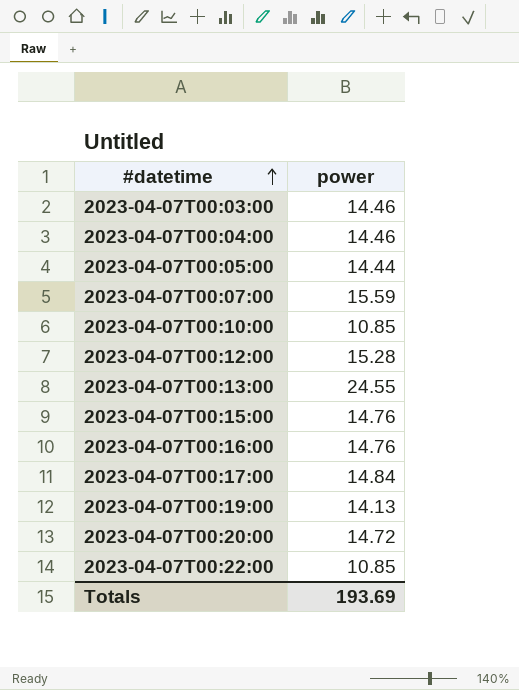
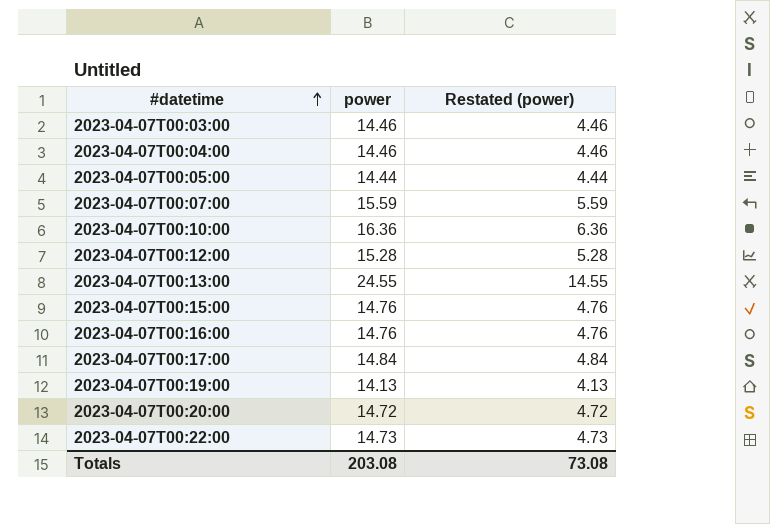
column Restated (power) | formula: none -> [power] - 10
2023-04-07T00:10:00 | power: 10.85 -> 16.36
2023-04-07T00:22:00 | power: 10.85 -> 14.73
Totals | power: 193.69 -> 203.08

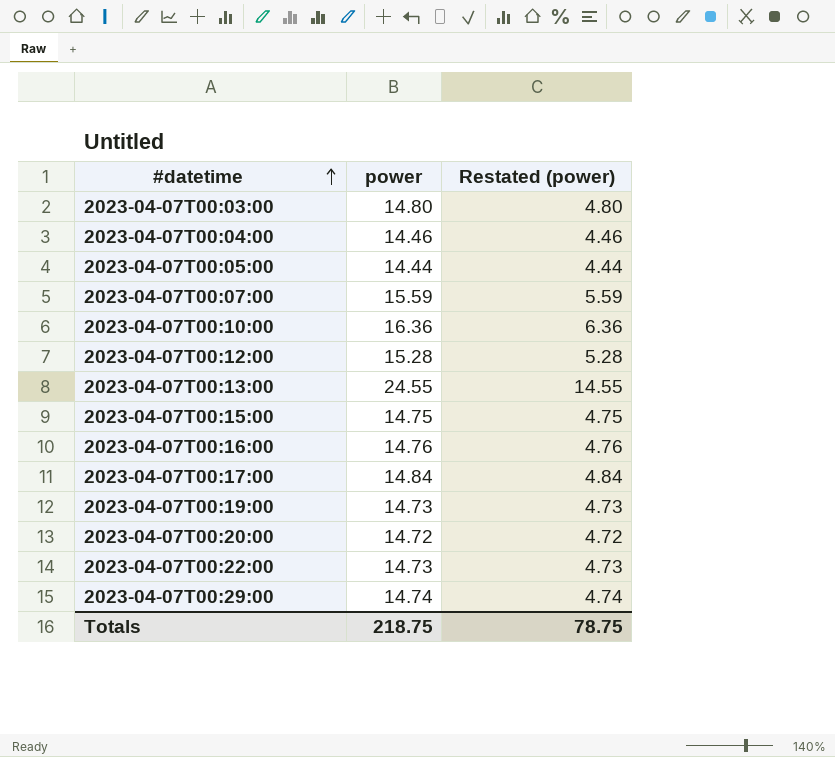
2023-04-07T00:03:00 | power: 14.46 -> 14.80
2023-04-07T00:03:00 | Restated (power): 4.46 -> 4.80
2023-04-07T00:15:00 | power: 14.76 -> 14.75
2023-04-07T00:15:00 | Restated (power): 4.76 -> 4.75
2023-04-07T00:19:00 | power: 14.13 -> 14.73
2023-04-07T00:19:00 | Restated (power): 4.13 -> 4.73
row 2023-04-07T00:29:00: none -> 14.74 | 4.74
Totals | power: 203.08 -> 218.75
Totals | Restated (power): 73.08 -> 78.75

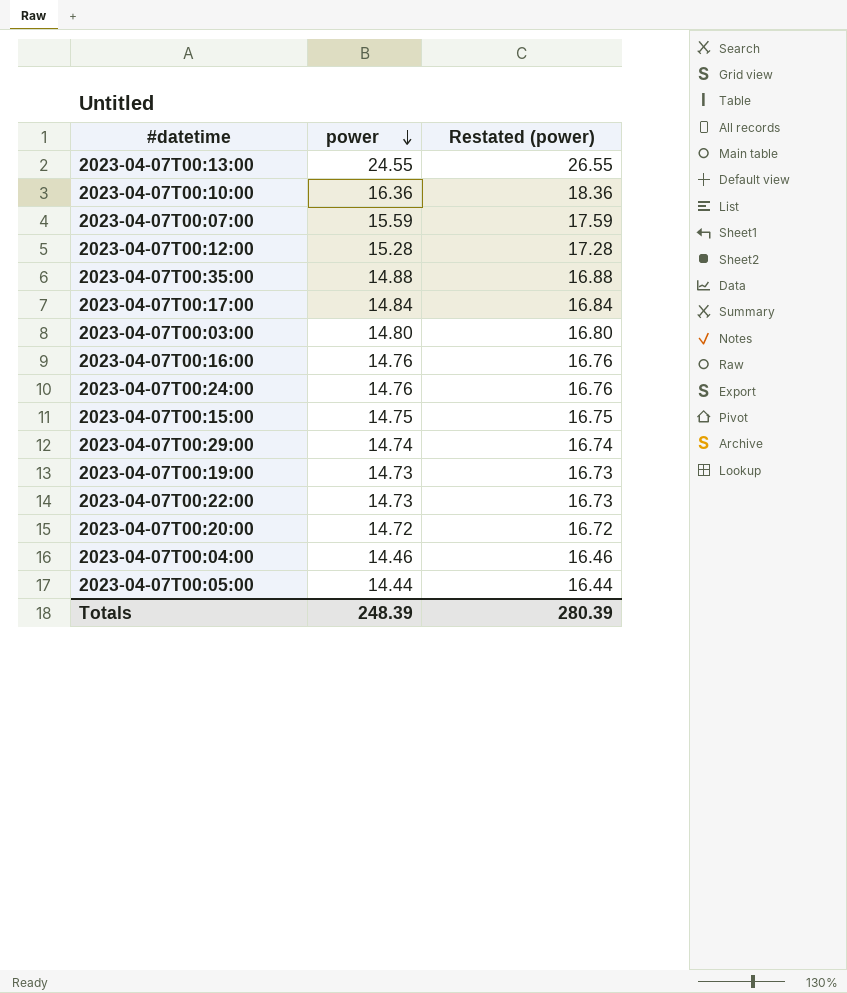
row order: #datetime ascending -> power descending
column Restated (power) | formula: [power] - 10 -> [power] + 2
row 2023-04-07T00:35:00: none -> 14.88 | 16.88
row 2023-04-07T00:24:00: none -> 14.76 | 16.76
Totals | power: 218.75 -> 248.39
Totals | Restated (power): 78.75 -> 280.39

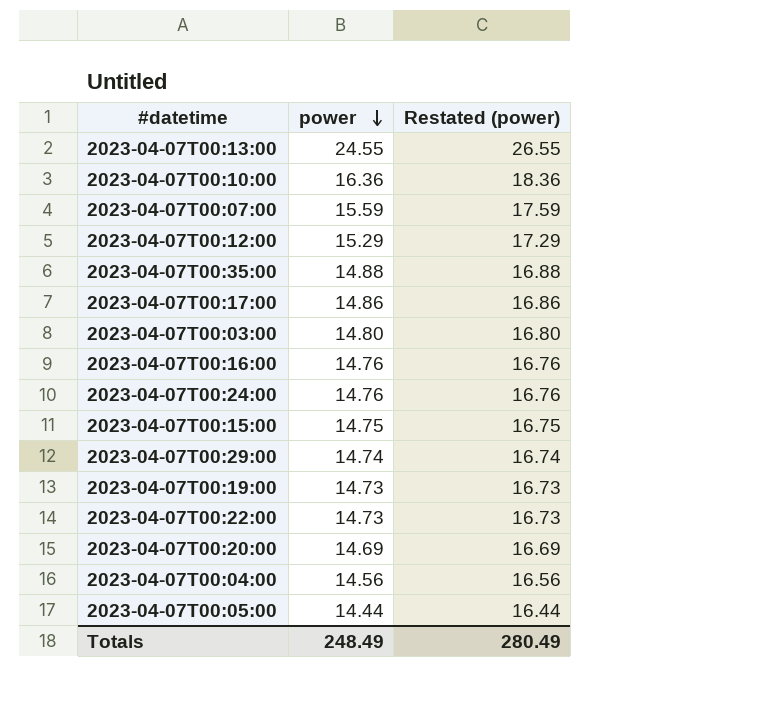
2023-04-07T00:12:00 | power: 15.28 -> 15.29
2023-04-07T00:12:00 | Restated (power): 17.28 -> 17.29
2023-04-07T00:17:00 | power: 14.84 -> 14.86
2023-04-07T00:17:00 | Restated (power): 16.84 -> 16.86
2023-04-07T00:20:00 | power: 14.72 -> 14.69
2023-04-07T00:20:00 | Restated (power): 16.72 -> 16.69
2023-04-07T00:04:00 | power: 14.46 -> 14.56
2023-04-07T00:04:00 | Restated (power): 16.46 -> 16.56
Totals | power: 248.39 -> 248.49
Totals | Restated (power): 280.39 -> 280.49

